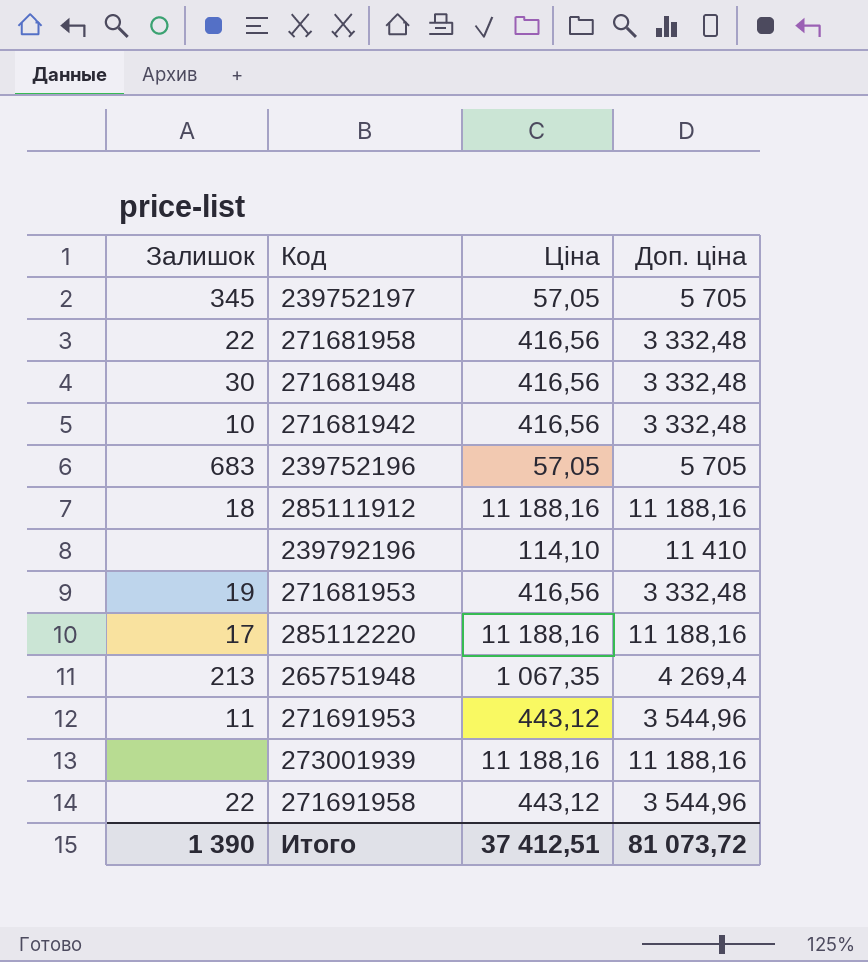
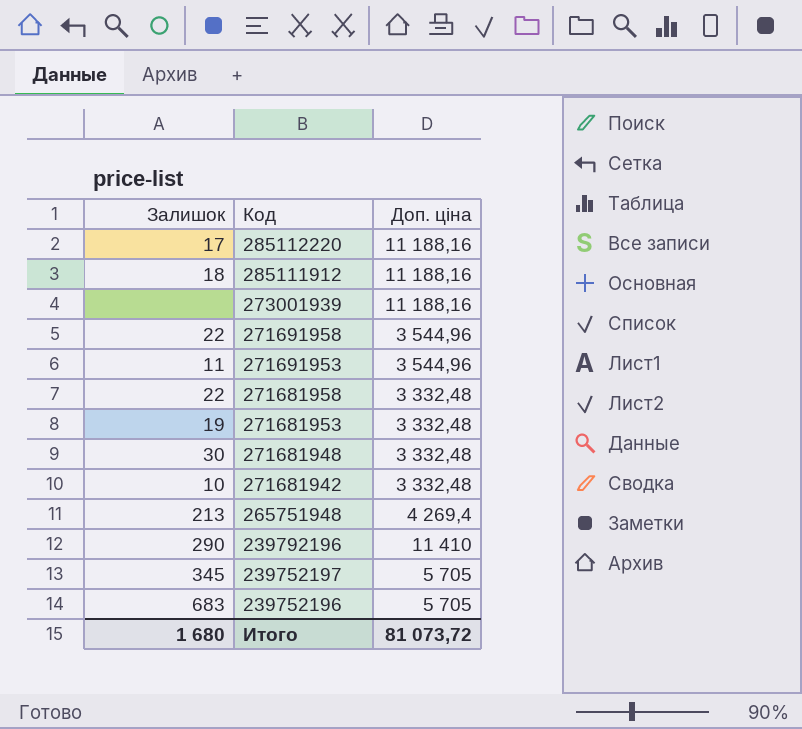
row order: none -> Код descending
column Ціна | position: 3 -> none
239792196 | Залишок: none -> 290
Итого | Залишок: 1 390 -> 1 680

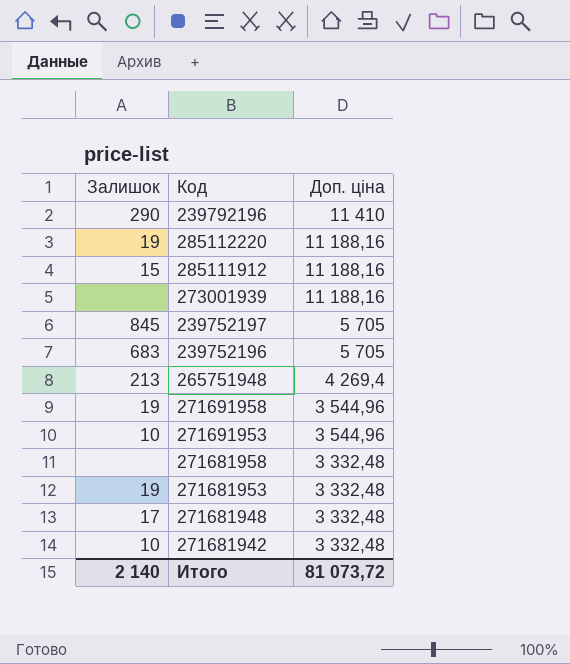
row order: Код descending -> Доп. ціна descending
285112220 | Залишок: 17 -> 19
285111912 | Залишок: 18 -> 15
239752197 | Залишок: 345 -> 845
271691958 | Залишок: 22 -> 19
271691953 | Залишок: 11 -> 10
271681958 | Залишок: 22 -> none
271681948 | Залишок: 30 -> 17
Итого | Залишок: 1 680 -> 2 140

